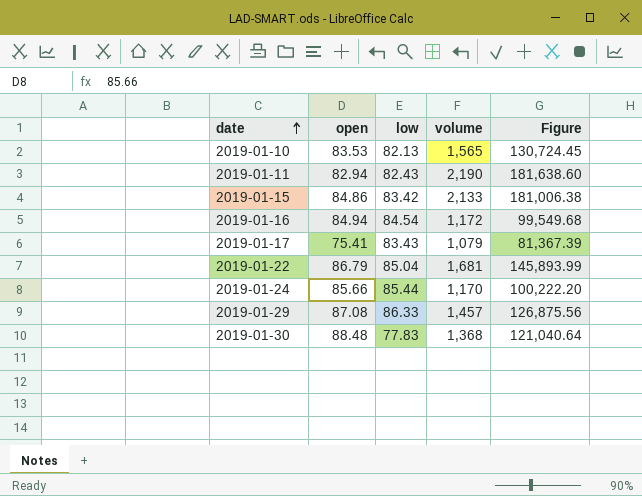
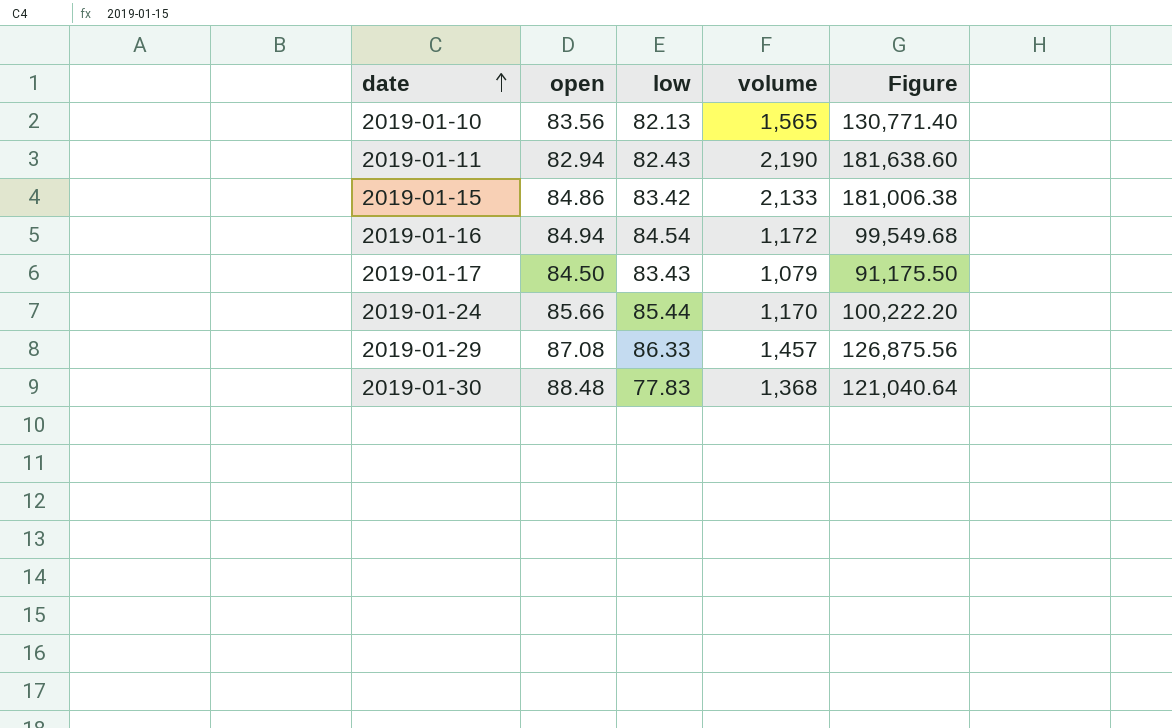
row 2019-01-22: 86.79 | 85.04 | 1,681 | 145,893.99 -> none
2019-01-10 | open: 83.53 -> 83.56
2019-01-10 | Figure: 130,724.45 -> 130,771.40
2019-01-17 | open: 75.41 -> 84.50
2019-01-17 | Figure: 81,367.39 -> 91,175.50

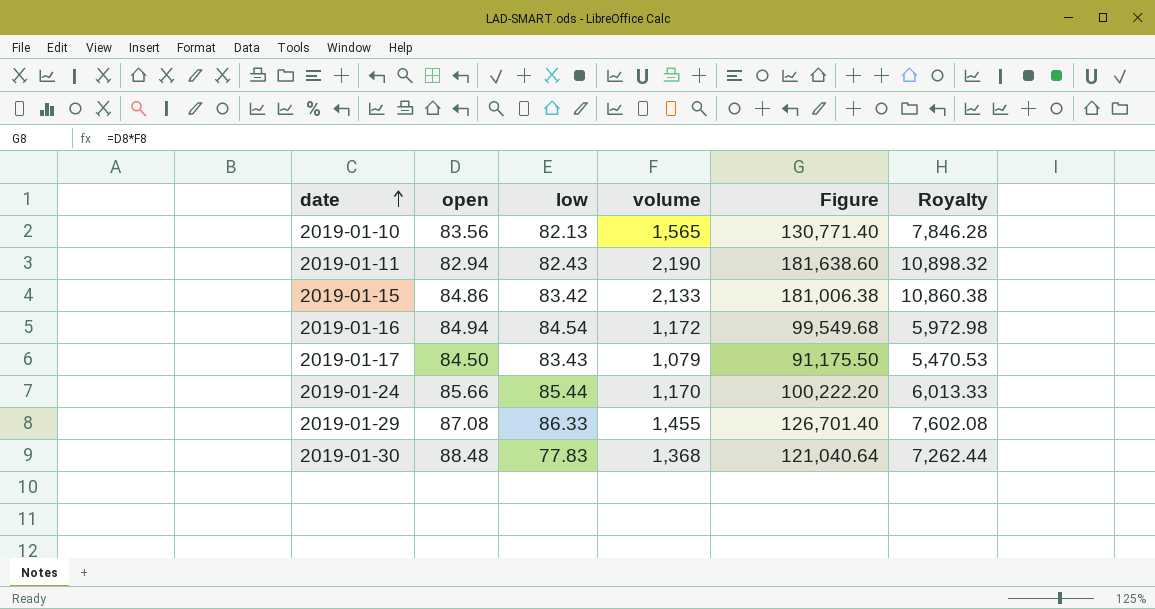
column Royalty | formula: none -> [Figure] * 0.06
2019-01-29 | volume: 1,457 -> 1,455
2019-01-29 | Figure: 126,875.56 -> 126,701.40

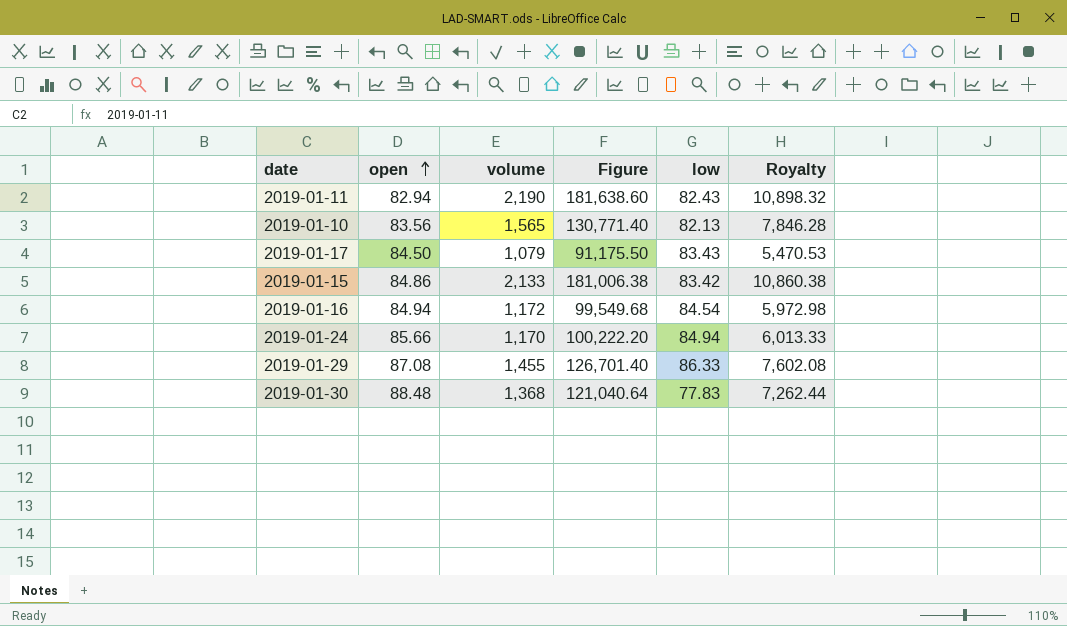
row order: date ascending -> open ascending
column low | position: 3 -> 5
2019-01-24 | low: 85.44 -> 84.94

